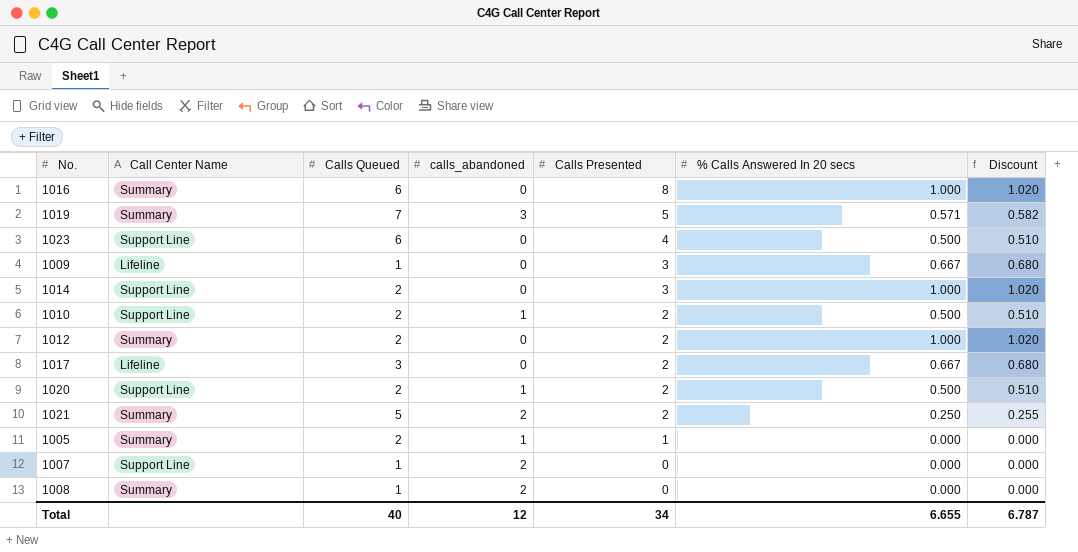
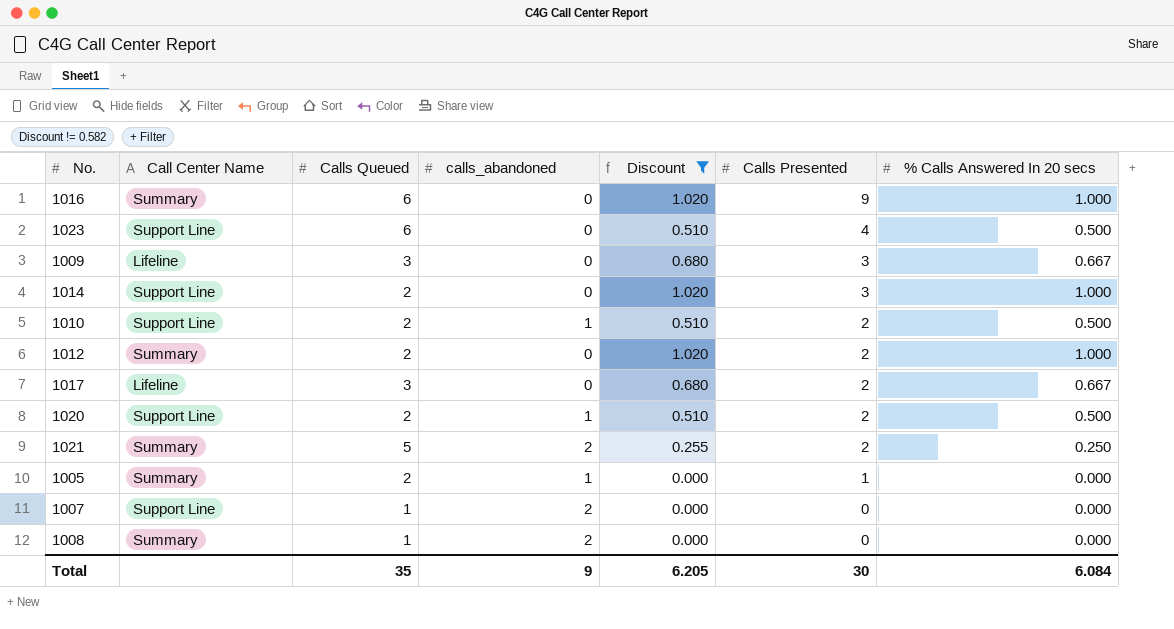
filter: none -> Discount != 0.582
column Discount | position: 7 -> 5
1016 | Calls Presented: 8 -> 9
1009 | Calls Queued: 1 -> 3
Total | Calls Queued: 40 -> 35
Total | calls_abandoned: 12 -> 9
Total | Discount: 6.787 -> 6.205
Total | Calls Presented: 34 -> 30
Total | % Calls Answered In 20 secs: 6.655 -> 6.084

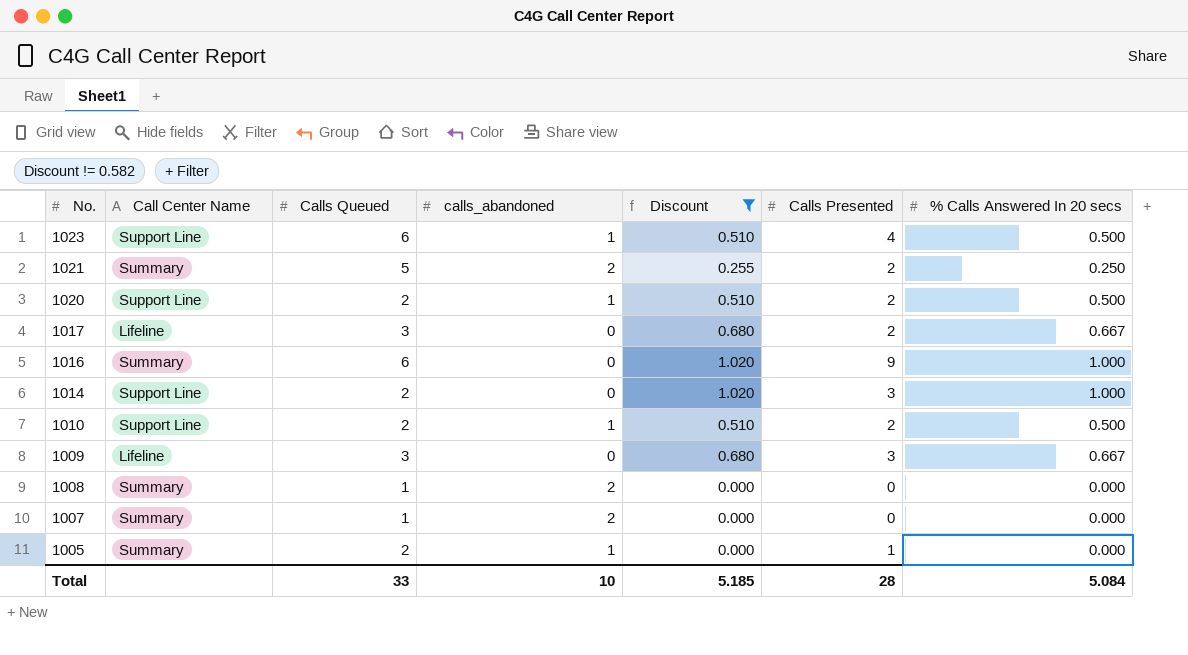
row order: Calls Presented descending -> No. descending
row 1012: Summary | 2 | 0 | 1.020 | 2 | 1.000 -> none
1023 | calls_abandoned: 0 -> 1
1007 | Call Center Name: Support Line -> Summary
Total | Calls Queued: 35 -> 33
Total | calls_abandoned: 9 -> 10
Total | Discount: 6.205 -> 5.185
Total | Calls Presented: 30 -> 28
Total | % Calls Answered In 20 secs: 6.084 -> 5.084

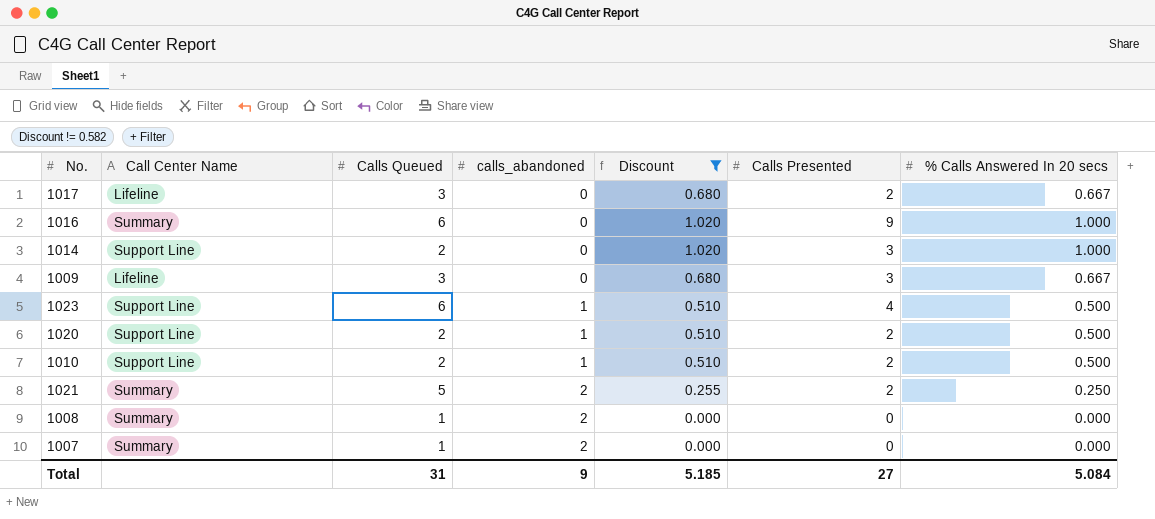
row order: No. descending -> calls_abandoned ascending
row 1005: Summary | 2 | 1 | 0.000 | 1 | 0.000 -> none
Total | Calls Queued: 33 -> 31
Total | calls_abandoned: 10 -> 9
Total | Calls Presented: 28 -> 27

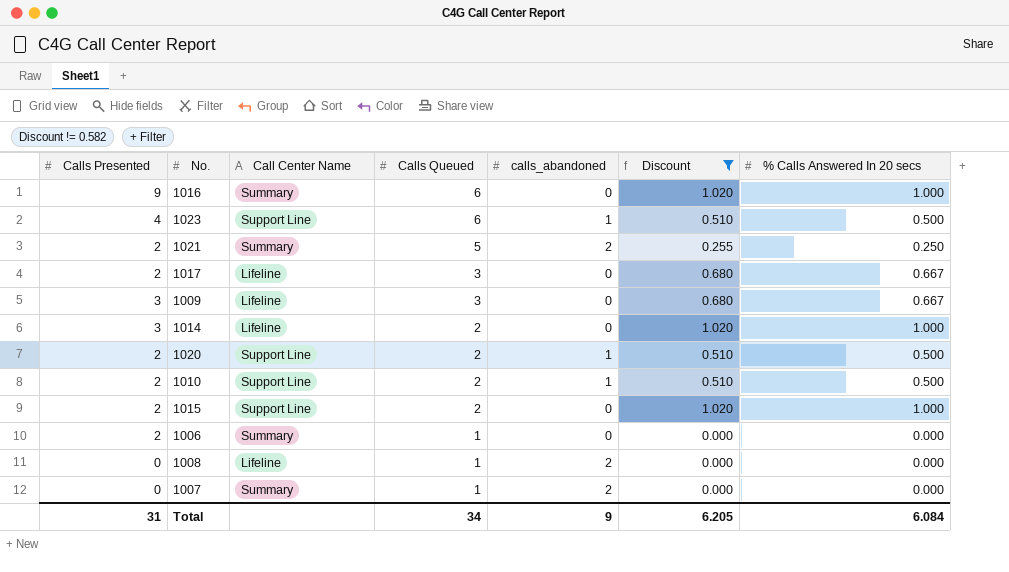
row order: calls_abandoned ascending -> Calls Queued descending
column Calls Presented | position: 6 -> 1
1014 | Call Center Name: Support Line -> Lifeline
row 1015: none -> 2 | Support Line | 2 | 0 | 1.020 | 1.000
row 1006: none -> 2 | Summary | 1 | 0 | 0.000 | 0.000
1008 | Call Center Name: Summary -> Lifeline
Total | Calls Presented: 27 -> 31
Total | Calls Queued: 31 -> 34
Total | Discount: 5.185 -> 6.205
Total | % Calls Answered In 20 secs: 5.084 -> 6.084

